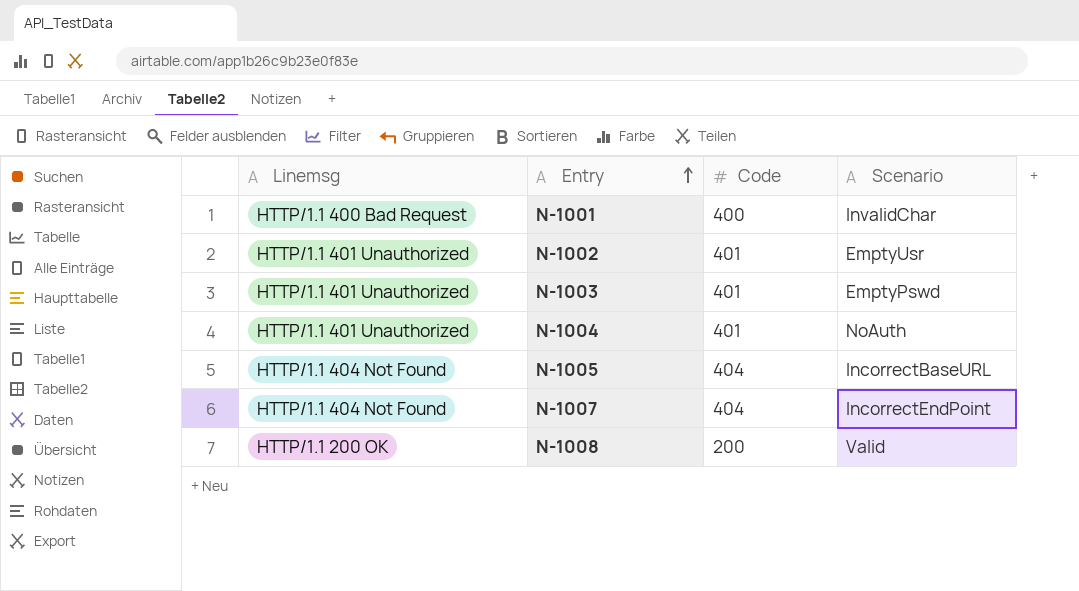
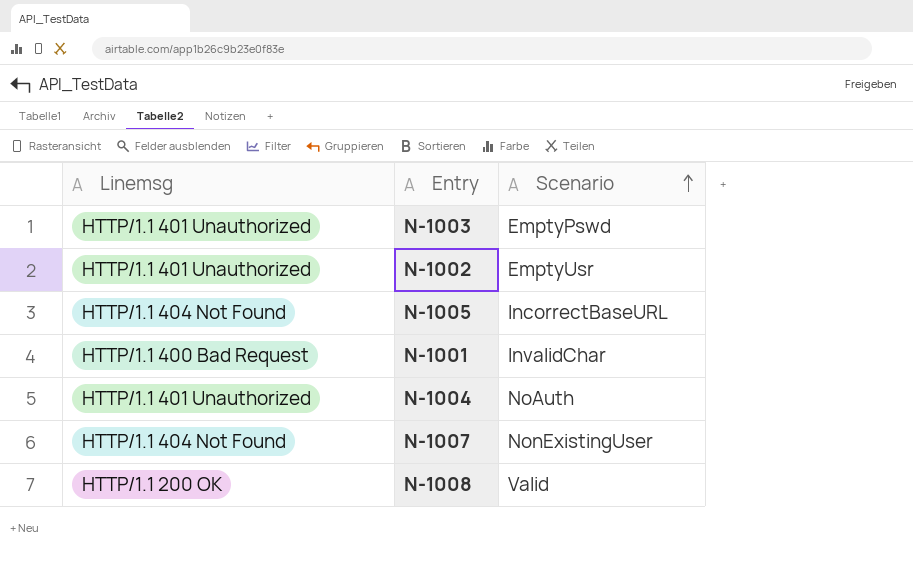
row order: Entry ascending -> Scenario ascending
column Code | position: 3 -> none
N-1007 | Scenario: IncorrectEndPoint -> NonExistingUser

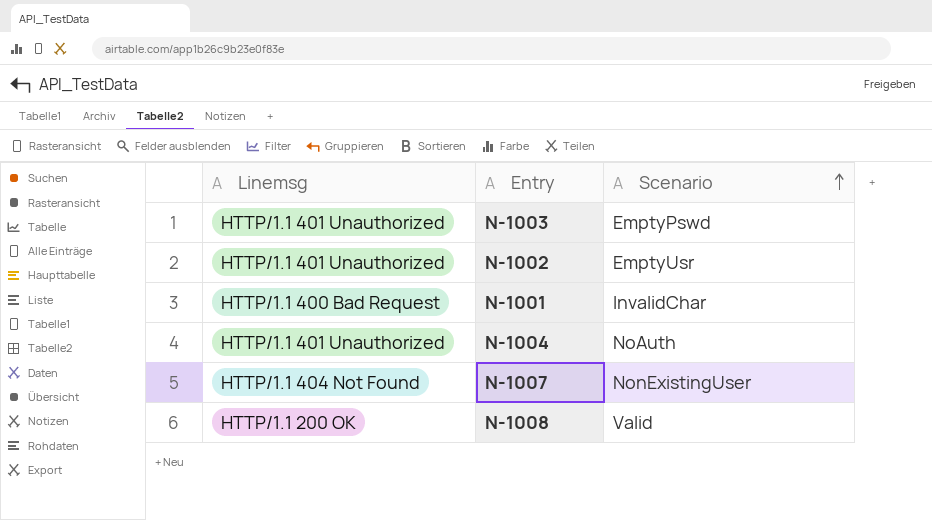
row N-1005: HTTP/1.1 404 Not Found | IncorrectBaseURL -> none

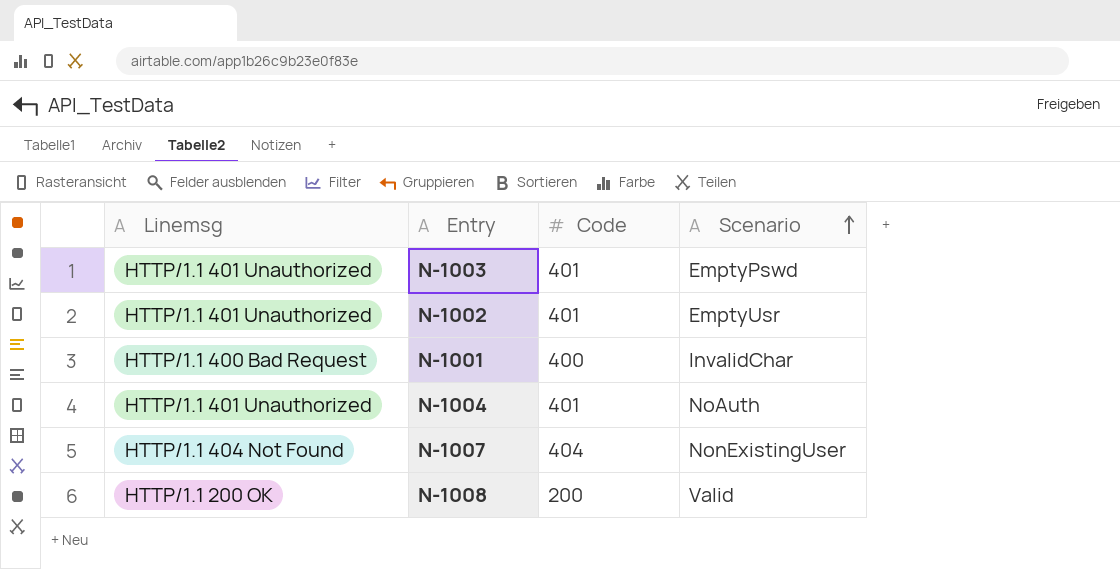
column Code | position: none -> 3

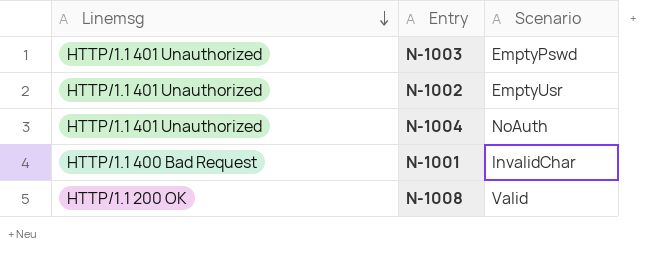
row order: Scenario ascending -> Linemsg descending
column Code | position: 3 -> none
row N-1007: HTTP/1.1 404 Not Found | 404 | NonExistingUser -> none

